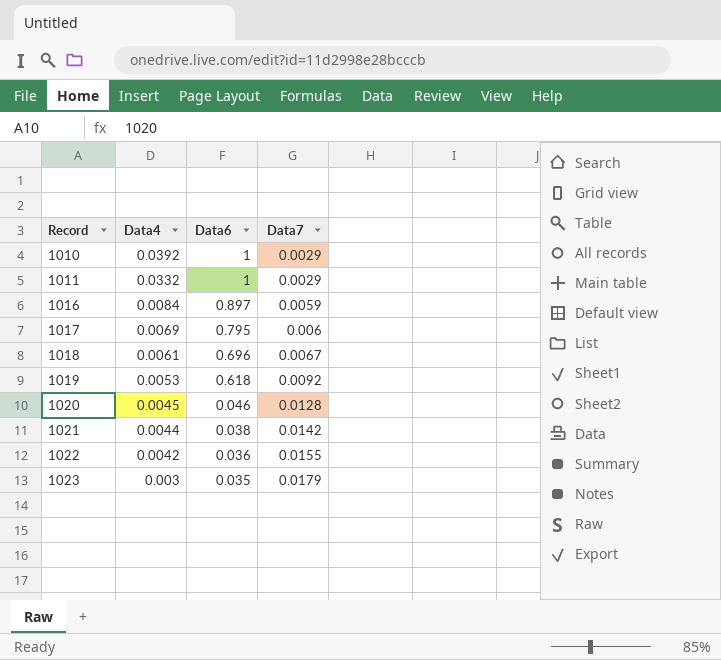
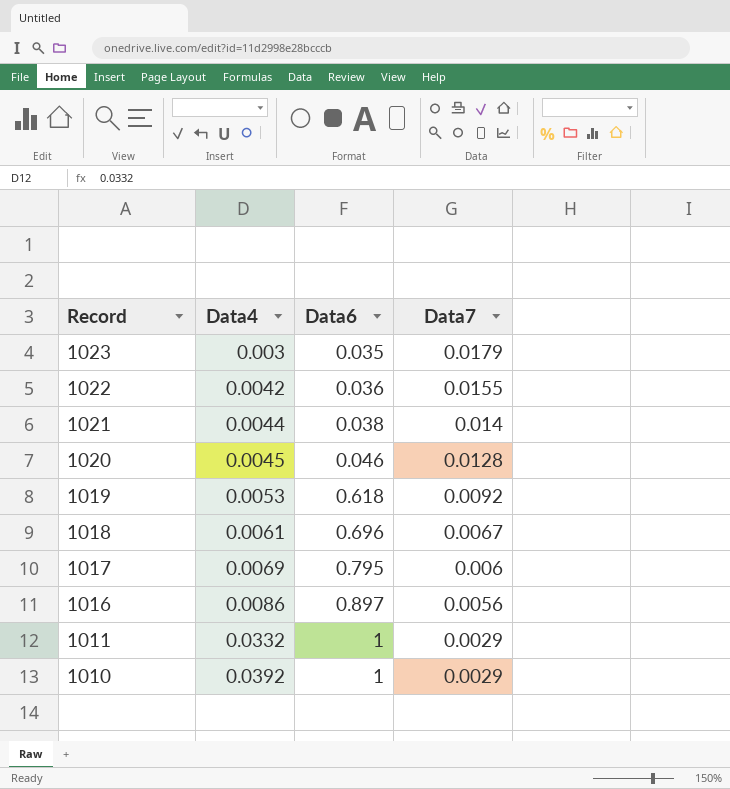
row order: Record ascending -> Record descending
1021 | Data7: 0.0142 -> 0.014
1016 | Data4: 0.0084 -> 0.0086
1016 | Data7: 0.0059 -> 0.0056

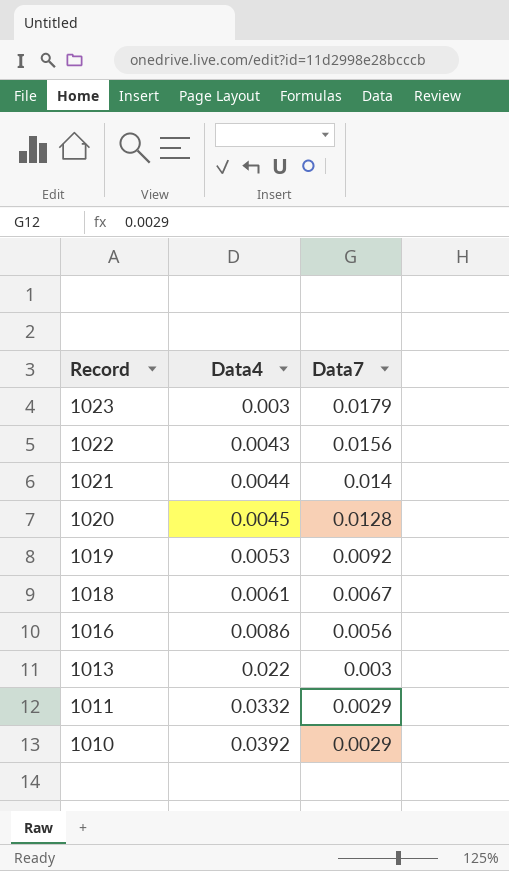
column Data6 | position: 3 -> none
row 1017: 0.0069 | 0.795 | 0.006 -> none
1022 | Data4: 0.0042 -> 0.0043
1022 | Data7: 0.0155 -> 0.0156
row 1013: none -> 0.022 | 0.003

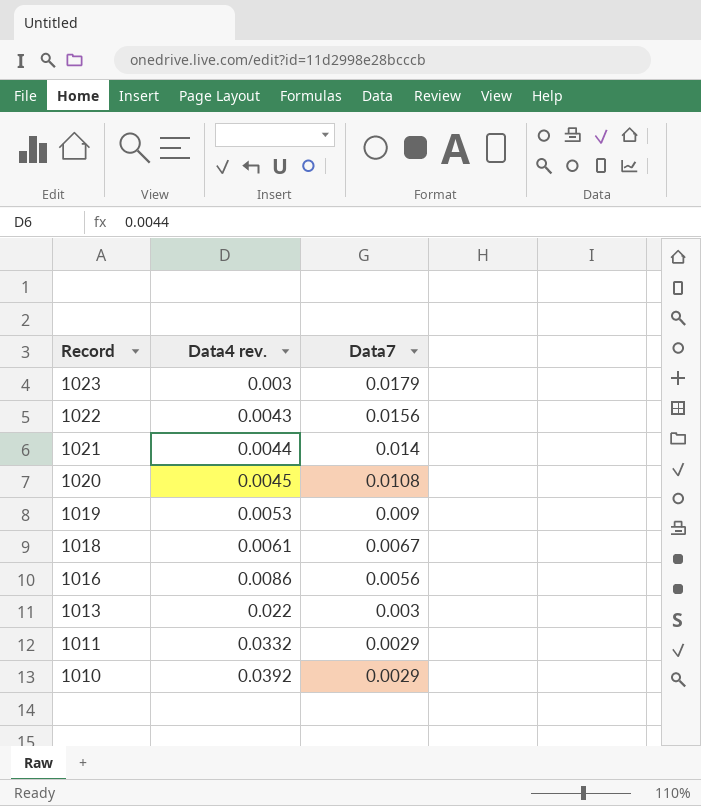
column name: Data4 -> Data4 rev.
1020 | Data7: 0.0128 -> 0.0108
1019 | Data7: 0.0092 -> 0.009

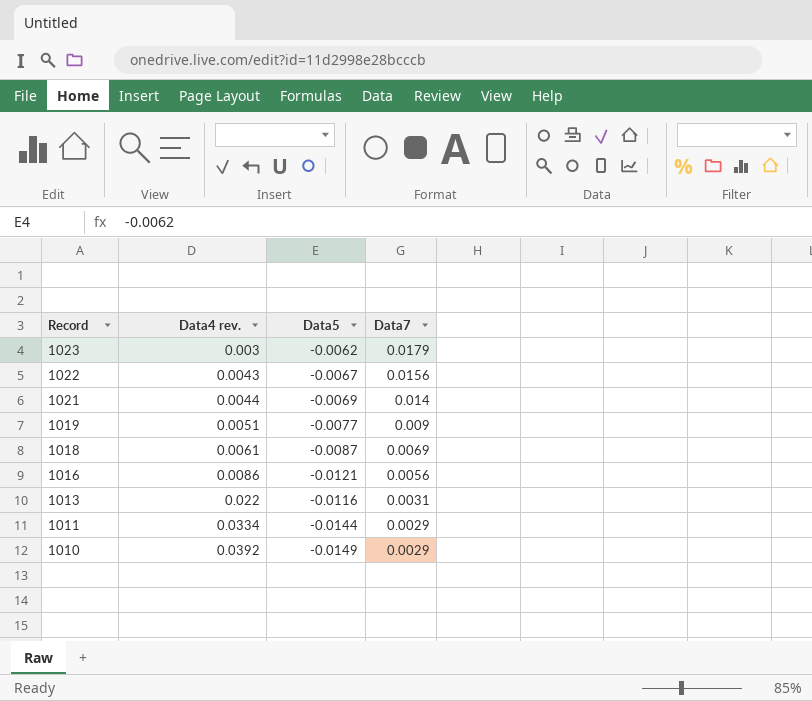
column Data5 | position: none -> 3
row 1020: 0.0045 | 0.0108 -> none
1019 | Data4 rev.: 0.0053 -> 0.0051
1018 | Data7: 0.0067 -> 0.0069
1013 | Data7: 0.003 -> 0.0031
1011 | Data4 rev.: 0.0332 -> 0.0334

